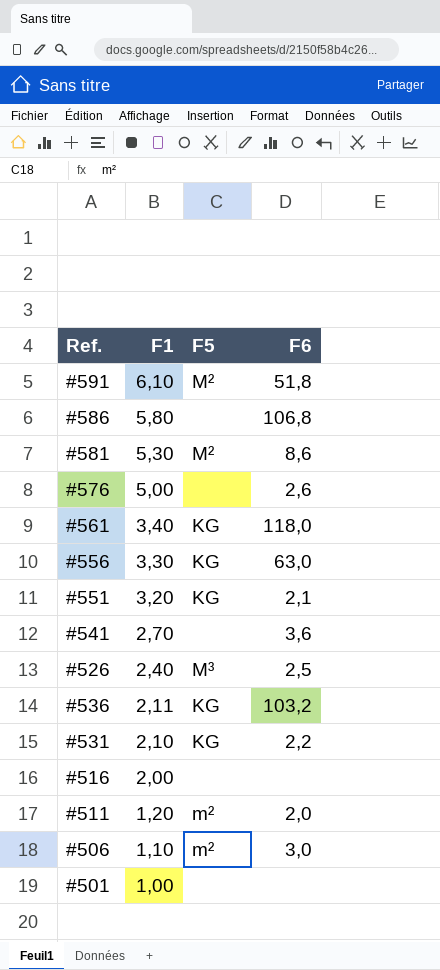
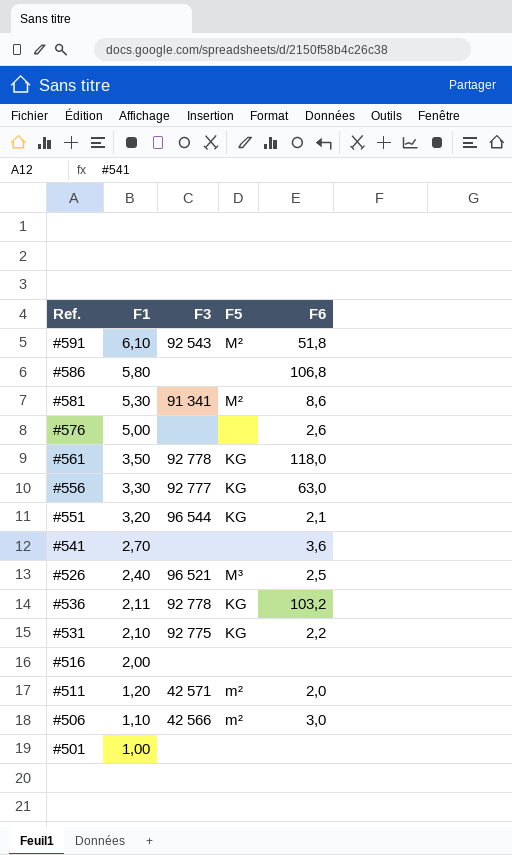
column F3 | position: none -> 3
#561 | F1: 3,40 -> 3,50

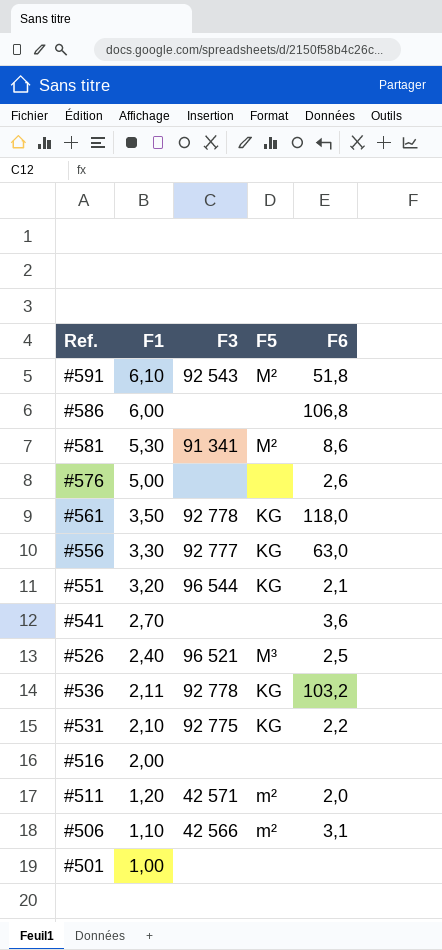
#586 | F1: 5,80 -> 6,00
#506 | F6: 3,0 -> 3,1

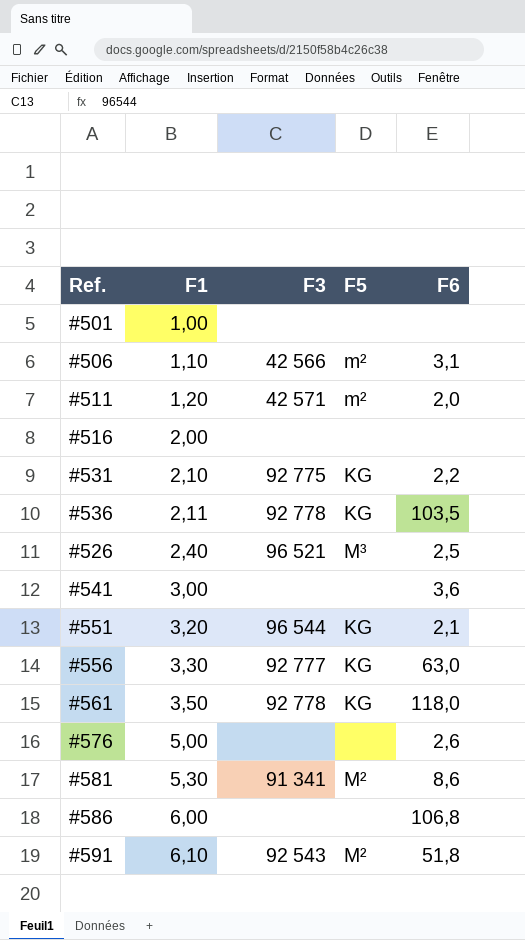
row order: F1 descending -> F1 ascending
#536 | F6: 103,2 -> 103,5
#541 | F1: 2,70 -> 3,00

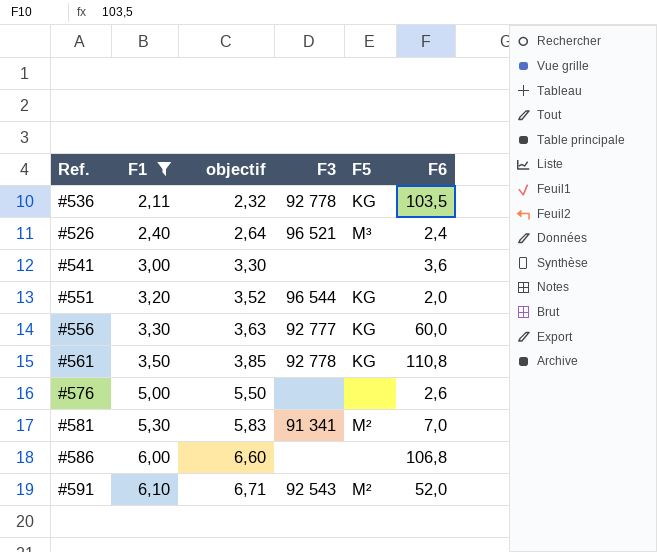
filter: none -> F1 >= 2,11
column objectif | formula: none -> [F1] * 1,1
#526 | F6: 2,5 -> 2,4
#551 | F6: 2,1 -> 2,0
#556 | F6: 63,0 -> 60,0
#561 | F6: 118,0 -> 110,8
#581 | F6: 8,6 -> 7,0
#591 | F6: 51,8 -> 52,0

